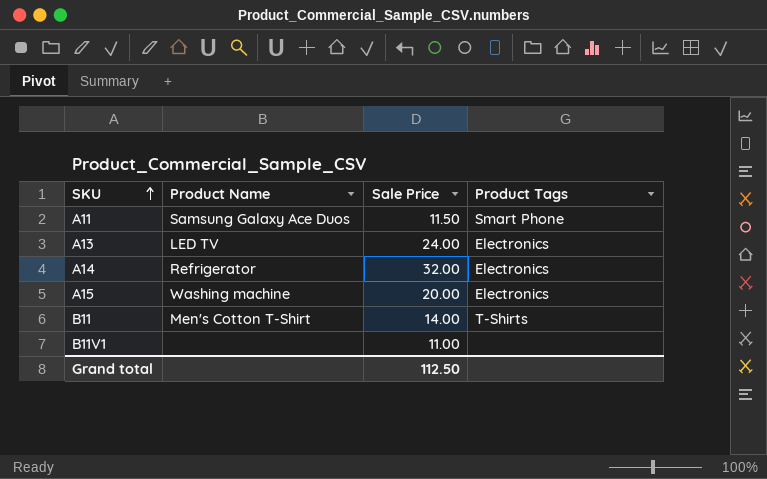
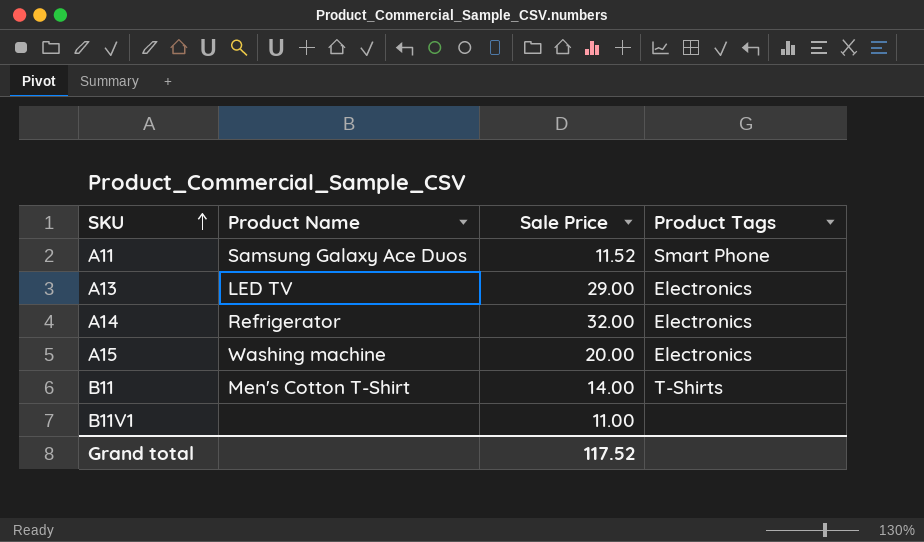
A11 | Sale Price: 11.50 -> 11.52
A13 | Sale Price: 24.00 -> 29.00
Grand total | Sale Price: 112.50 -> 117.52

